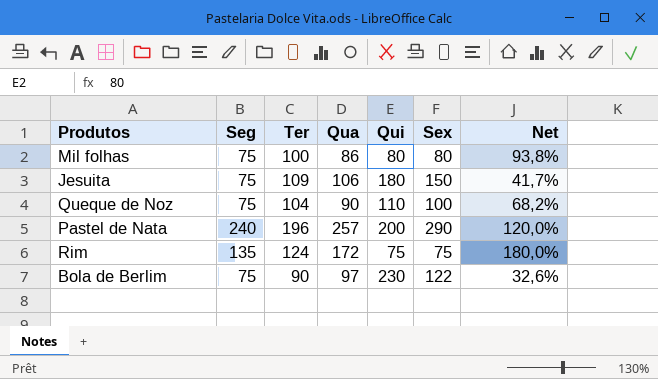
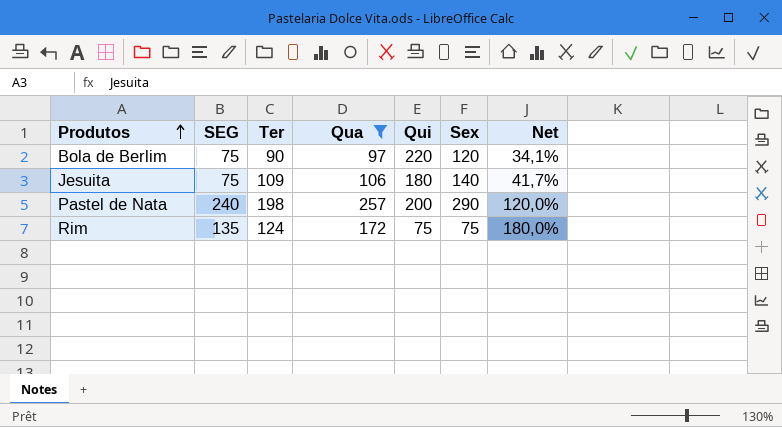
filter: none -> Qua >= 97
row order: none -> Produtos ascending
column name: Seg -> SEG
Bola de Berlim | Qui: 230 -> 220
Bola de Berlim | Sex: 122 -> 120
Bola de Berlim | Net: 32,6% -> 34,1%
Jesuita | Sex: 150 -> 140
Pastel de Nata | Ter: 196 -> 198

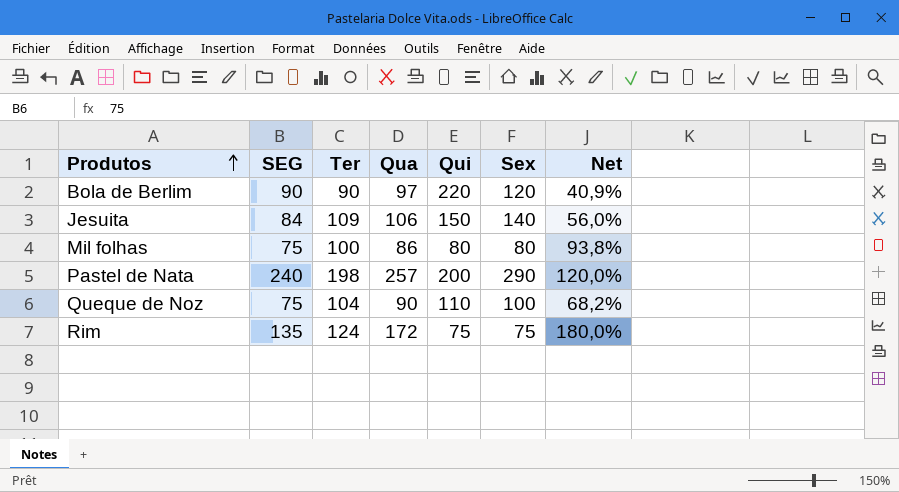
filter: Qua >= 97 -> none
Bola de Berlim | SEG: 75 -> 90
Bola de Berlim | Net: 34,1% -> 40,9%
Jesuita | SEG: 75 -> 84
Jesuita | Qui: 180 -> 150
Jesuita | Net: 41,7% -> 56,0%

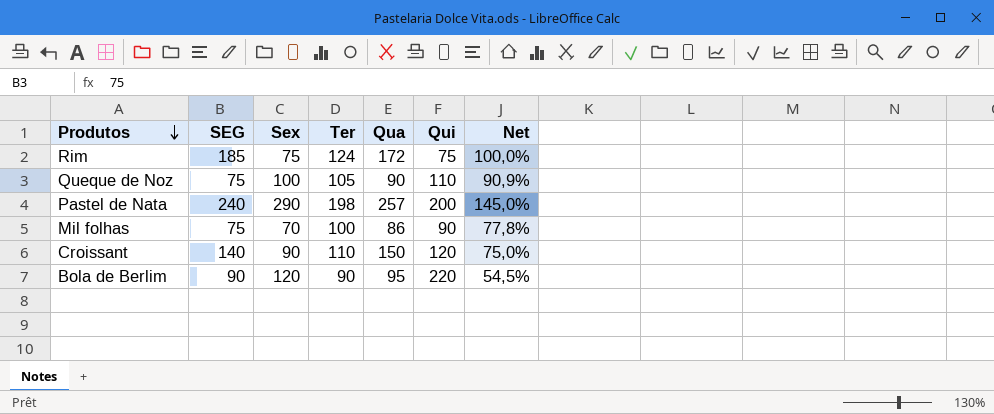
row order: Produtos ascending -> Produtos descending
column Sex | position: 6 -> 3
column Net | formula: [SEG] / [Qui] -> [Sex] / [Qui]
row Jesuita: 84 | 109 | 106 | 150 | 140 | 56,0% -> none
Rim | SEG: 135 -> 185
Queque de Noz | Ter: 104 -> 105
Mil folhas | Sex: 80 -> 70
Mil folhas | Qui: 80 -> 90
row Croissant: none -> 140 | 90 | 110 | 150 | 120 | 75,0%
Bola de Berlim | Qua: 97 -> 95

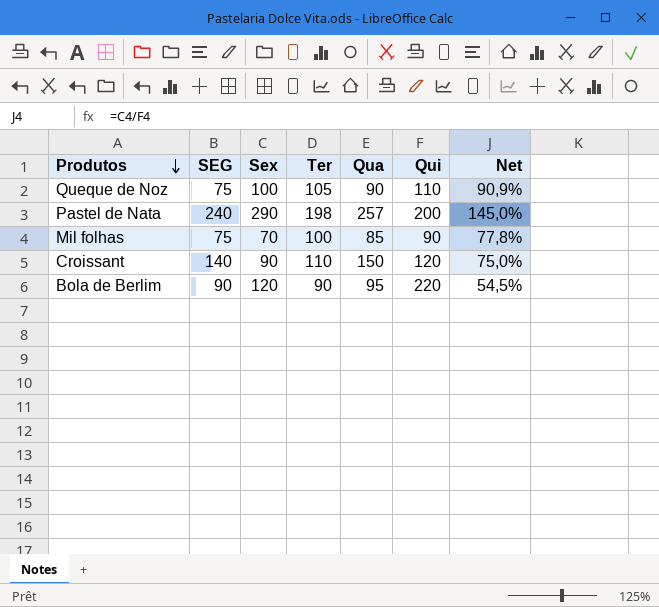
row Rim: 185 | 75 | 124 | 172 | 75 | 100,0% -> none
Mil folhas | Qua: 86 -> 85

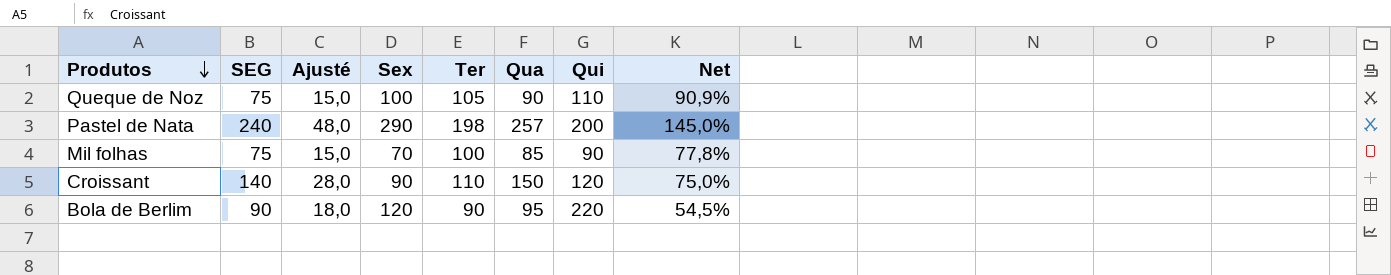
column Ajusté | formula: none -> [SEG] * 0,2

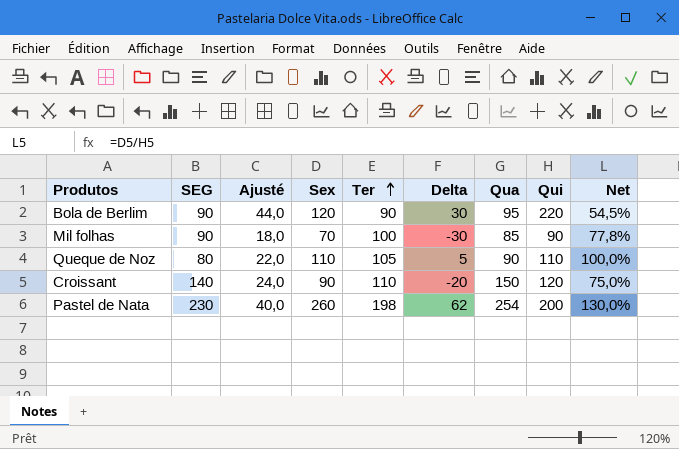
row order: Produtos descending -> Ter ascending
column Ajusté | formula: [SEG] * 0,2 -> [Qui] * 0,2
column Delta | formula: none -> [Sex] - [Ter]
Mil folhas | SEG: 75 -> 90
Queque de Noz | SEG: 75 -> 80
Queque de Noz | Sex: 100 -> 110
Queque de Noz | Net: 90,9% -> 100,0%
Pastel de Nata | SEG: 240 -> 230
Pastel de Nata | Sex: 290 -> 260
Pastel de Nata | Qua: 257 -> 254
Pastel de Nata | Net: 145,0% -> 130,0%

